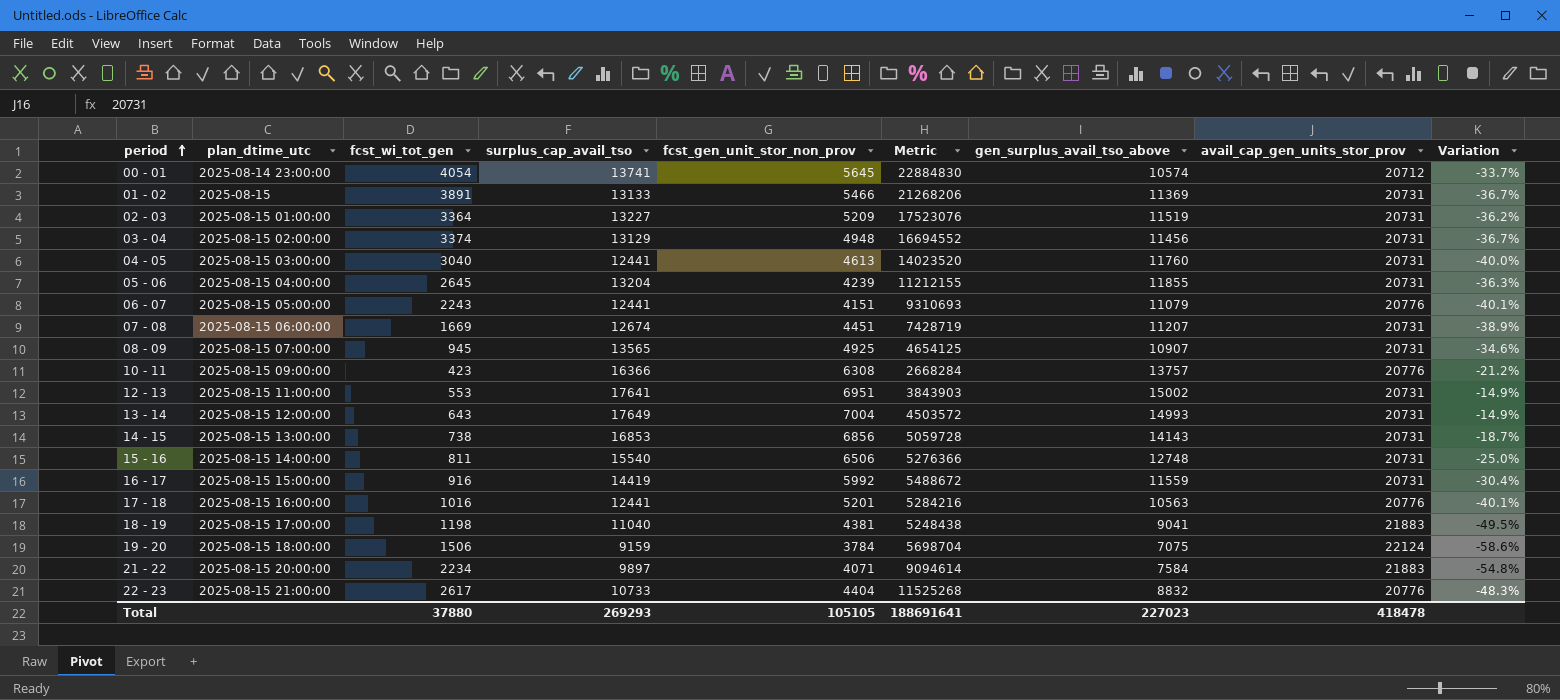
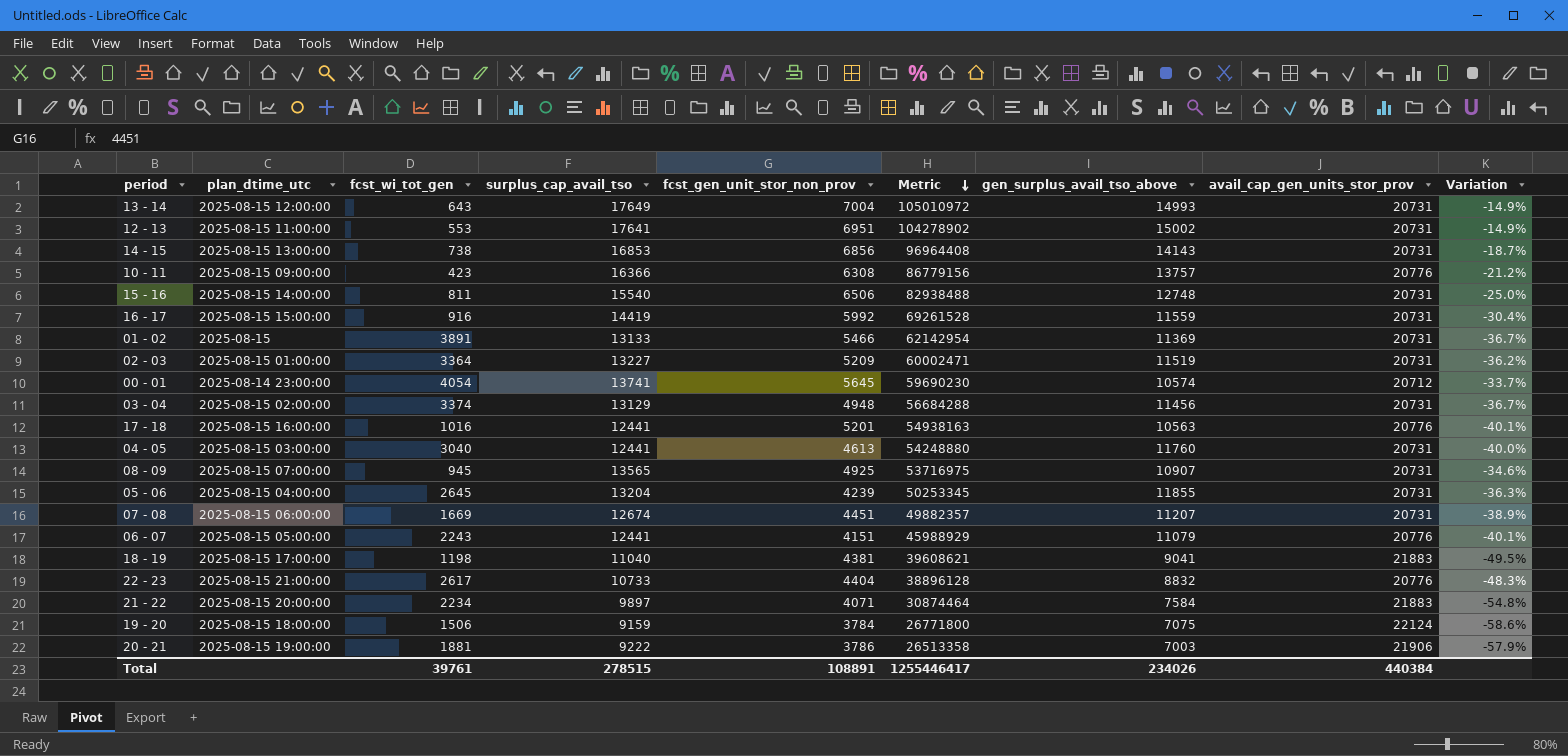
row order: period ascending -> Metric descending
column Metric | formula: [fcst_wi_tot_gen] * [fcst_gen_unit_stor_non_prov] -> [fcst_gen_unit_stor_non_prov] * [gen_surplus_avail_tso_above]
row 20 - 21: none -> 2025-08-15 19:00:00 | 1881 | 9222 | 3786 | 26513358 | 7003 | 21906 | -57.9%
Total | fcst_wi_tot_gen: 37880 -> 39761
Total | surplus_cap_avail_tso: 269293 -> 278515
Total | fcst_gen_unit_stor_non_prov: 105105 -> 108891
Total | Metric: 188691641 -> 1255446417
Total | gen_surplus_avail_tso_above: 227023 -> 234026
Total | avail_cap_gen_units_stor_prov: 418478 -> 440384

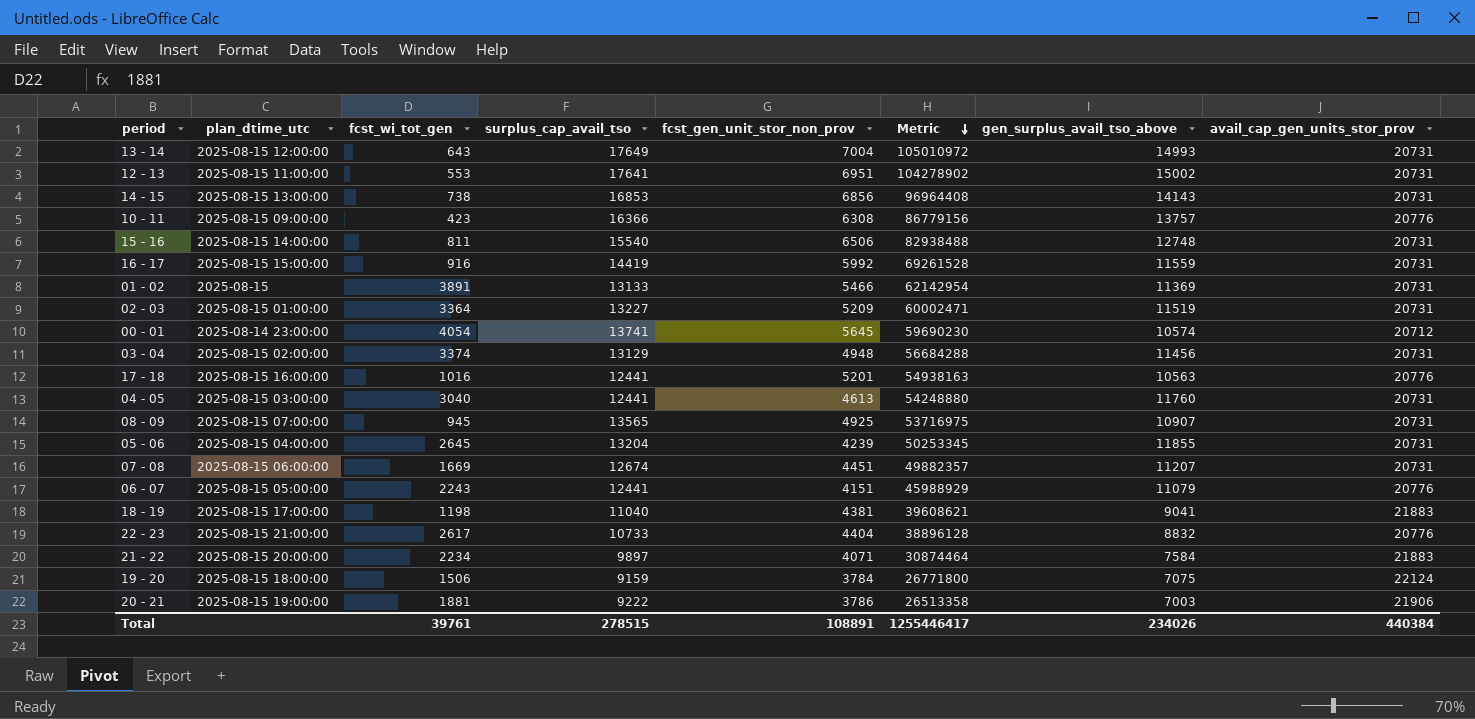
column Variation | formula: ([surplus_cap_avail_tso] - [avail_cap_gen_units_stor_prov]) / [avail_cap_gen_units_stor_prov] -> none

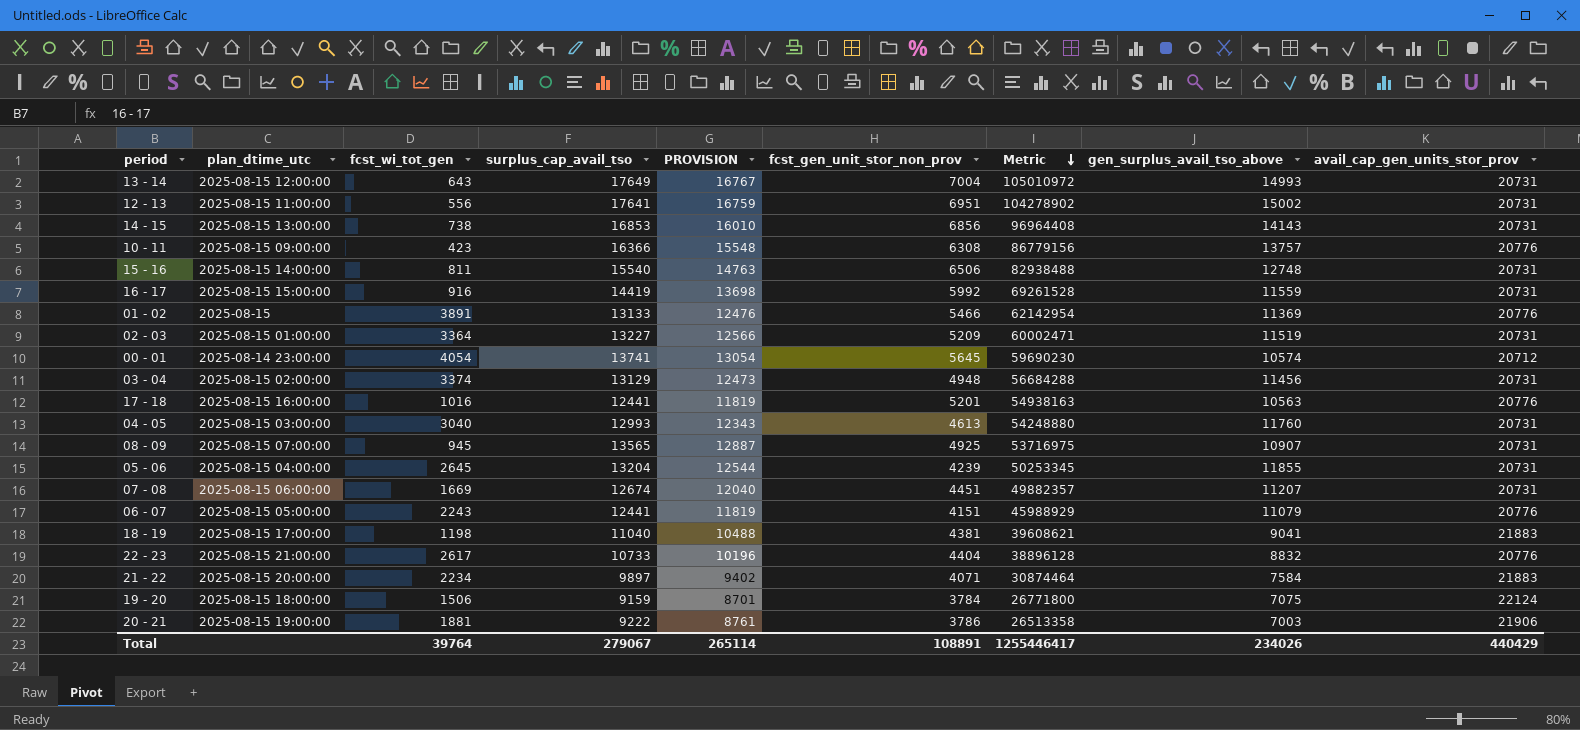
column PROVISION | formula: none -> [surplus_cap_avail_tso] * 0.95
12 - 13 | fcst_wi_tot_gen: 553 -> 556
01 - 02 | avail_cap_gen_units_stor_prov: 20731 -> 20776
04 - 05 | surplus_cap_avail_tso: 12441 -> 12993
Total | fcst_wi_tot_gen: 39761 -> 39764
Total | surplus_cap_avail_tso: 278515 -> 279067
Total | avail_cap_gen_units_stor_prov: 440384 -> 440429

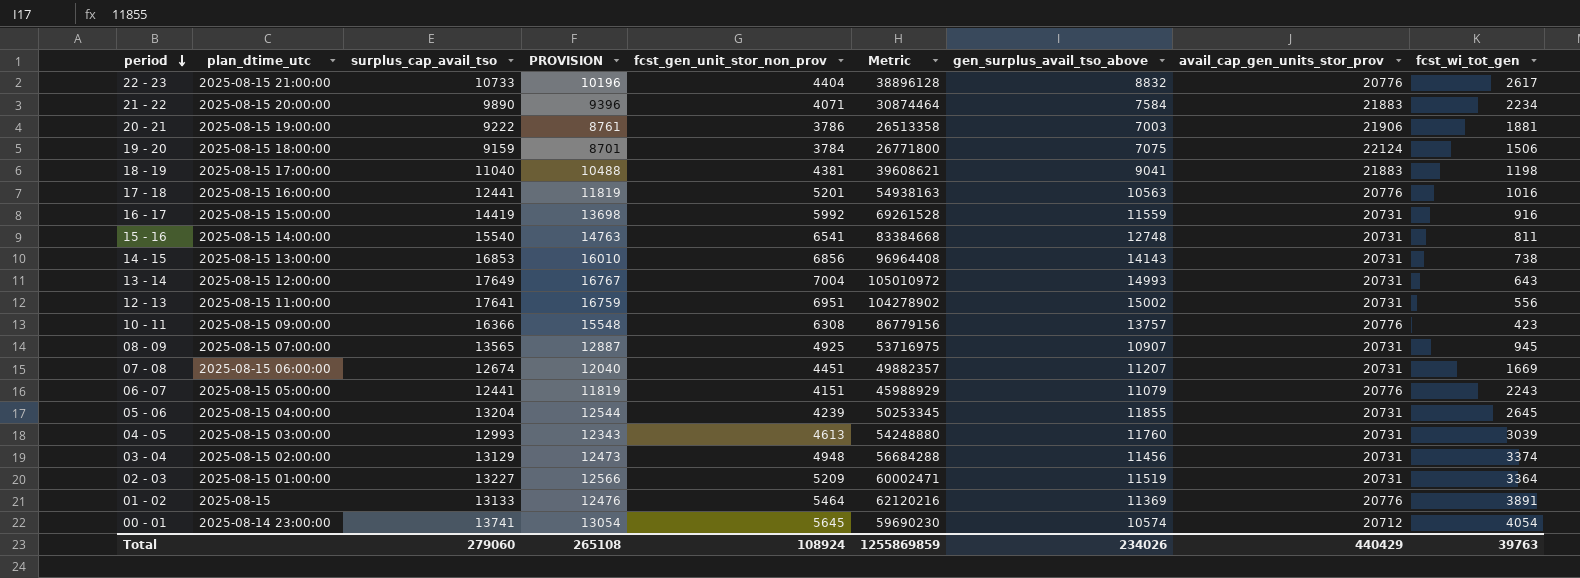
row order: Metric descending -> period descending
column fcst_wi_tot_gen | position: 3 -> 9
21 - 22 | surplus_cap_avail_tso: 9897 -> 9890
21 - 22 | PROVISION: 9402 -> 9396
15 - 16 | fcst_gen_unit_stor_non_prov: 6506 -> 6541
15 - 16 | Metric: 82938488 -> 83384668
04 - 05 | fcst_wi_tot_gen: 3040 -> 3039
01 - 02 | fcst_gen_unit_stor_non_prov: 5466 -> 5464
01 - 02 | Metric: 62142954 -> 62120216
Total | surplus_cap_avail_tso: 279067 -> 279060
Total | PROVISION: 265114 -> 265108
Total | fcst_gen_unit_stor_non_prov: 108891 -> 108924
Total | Metric: 1255446417 -> 1255869859
Total | fcst_wi_tot_gen: 39764 -> 39763

